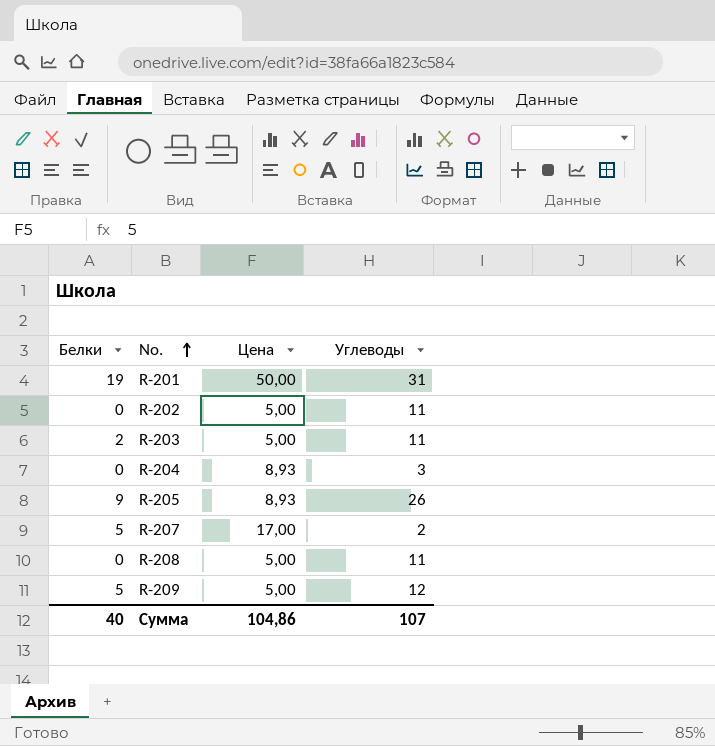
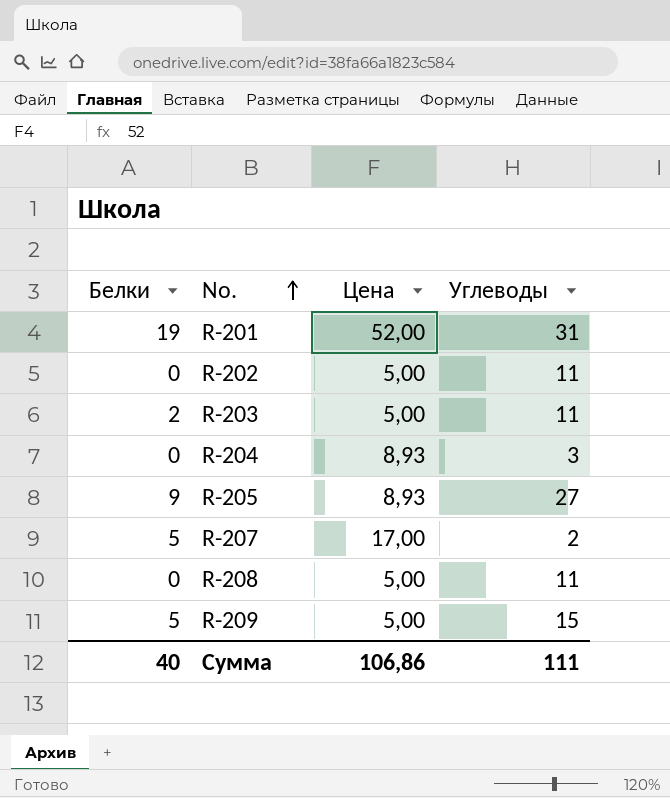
R-201 | Цена: 50,00 -> 52,00
R-205 | Углеводы: 26 -> 27
R-209 | Углеводы: 12 -> 15
Сумма | Цена: 104,86 -> 106,86
Сумма | Углеводы: 107 -> 111

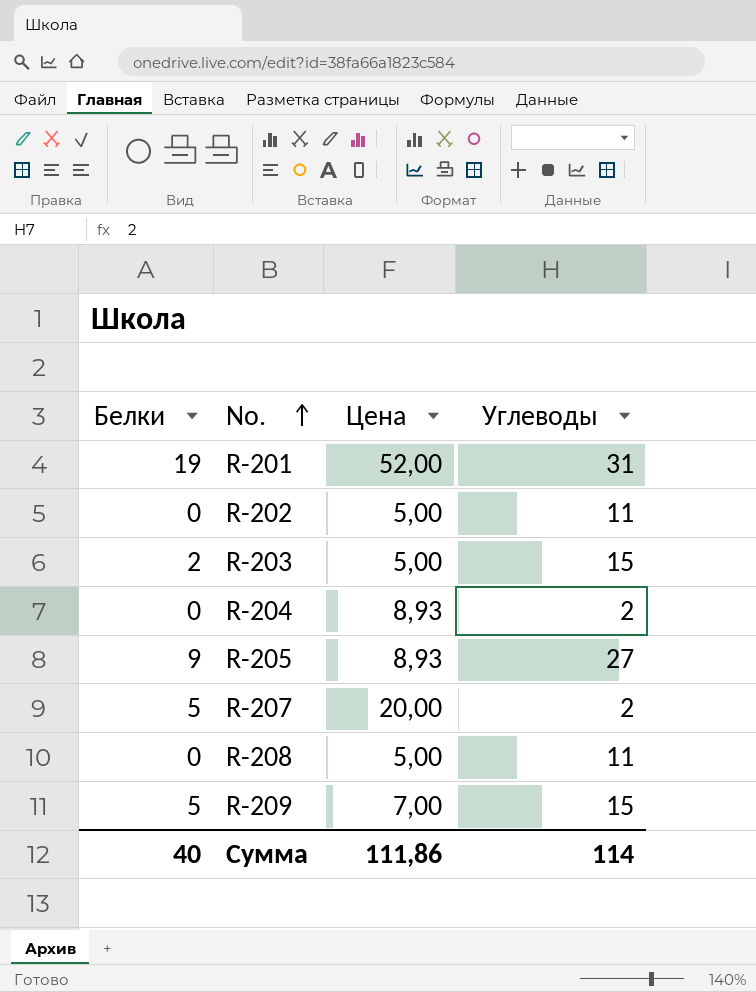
R-203 | Углеводы: 11 -> 15
R-204 | Углеводы: 3 -> 2
R-207 | Цена: 17,00 -> 20,00
R-209 | Цена: 5,00 -> 7,00
Сумма | Цена: 106,86 -> 111,86
Сумма | Углеводы: 111 -> 114

